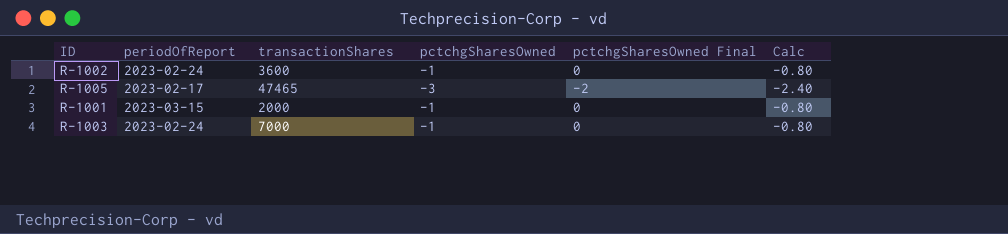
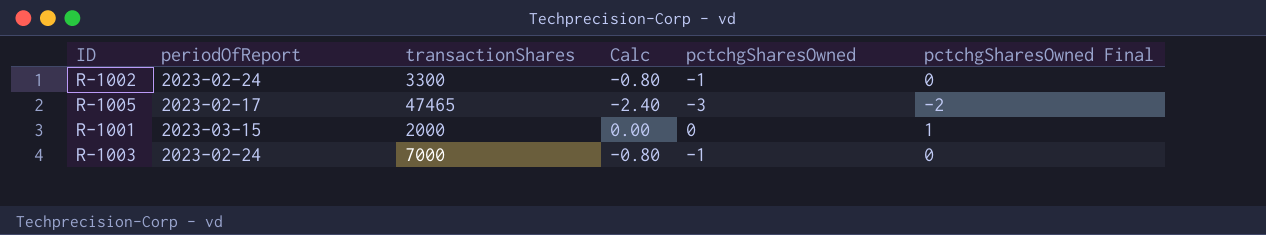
column Calc | position: 6 -> 4
R-1002 | transactionShares: 3600 -> 3300
R-1001 | Calc: -0.80 -> 0.00
R-1001 | pctchgSharesOwned: -1 -> 0
R-1001 | pctchgSharesOwned Final: 0 -> 1

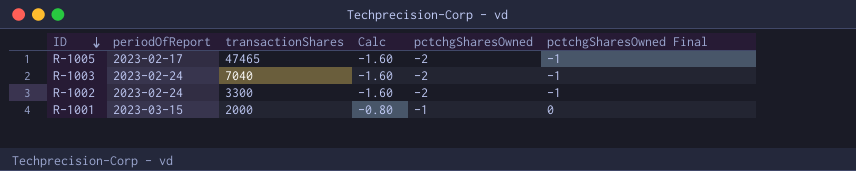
row order: none -> ID descending
R-1005 | Calc: -2.40 -> -1.60
R-1005 | pctchgSharesOwned: -3 -> -2
R-1005 | pctchgSharesOwned Final: -2 -> -1
R-1003 | transactionShares: 7000 -> 7040
R-1003 | Calc: -0.80 -> -1.60
R-1003 | pctchgSharesOwned: -1 -> -2
R-1003 | pctchgSharesOwned Final: 0 -> -1
R-1002 | Calc: -0.80 -> -1.60
R-1002 | pctchgSharesOwned: -1 -> -2
R-1002 | pctchgSharesOwned Final: 0 -> -1
R-1001 | Calc: 0.00 -> -0.80
R-1001 | pctchgSharesOwned: 0 -> -1
R-1001 | pctchgSharesOwned Final: 1 -> 0

